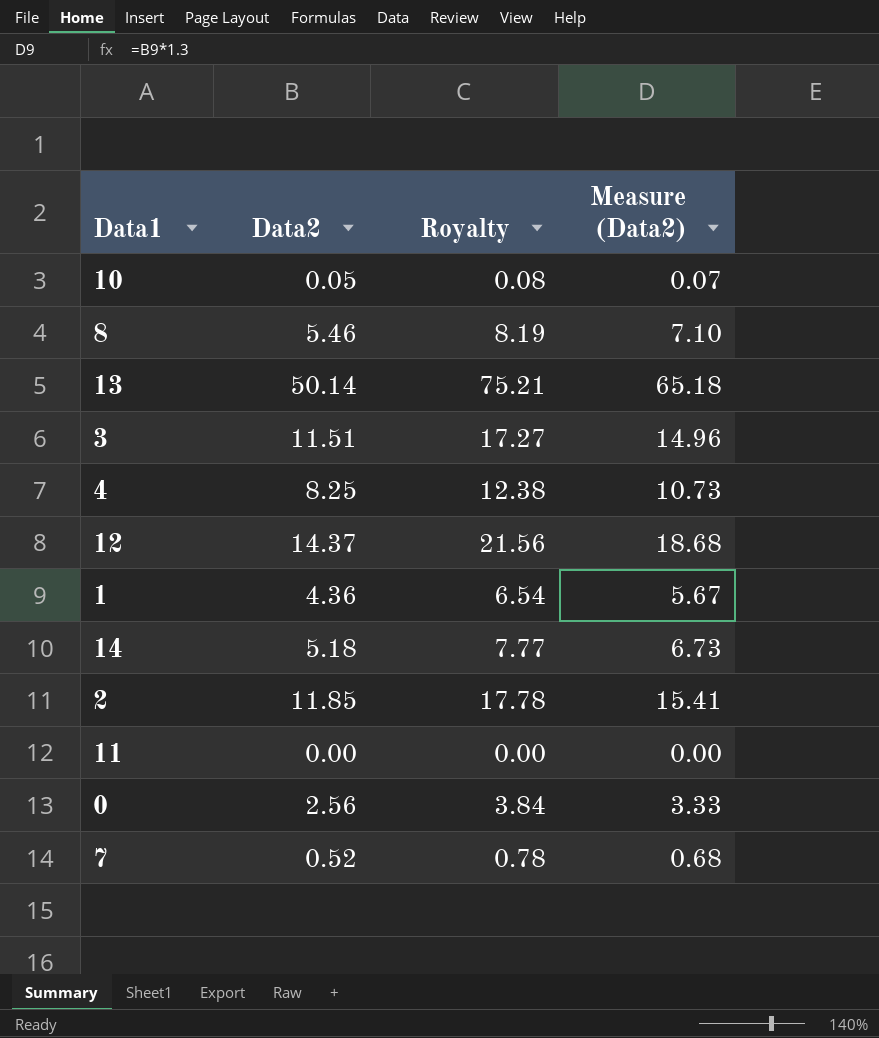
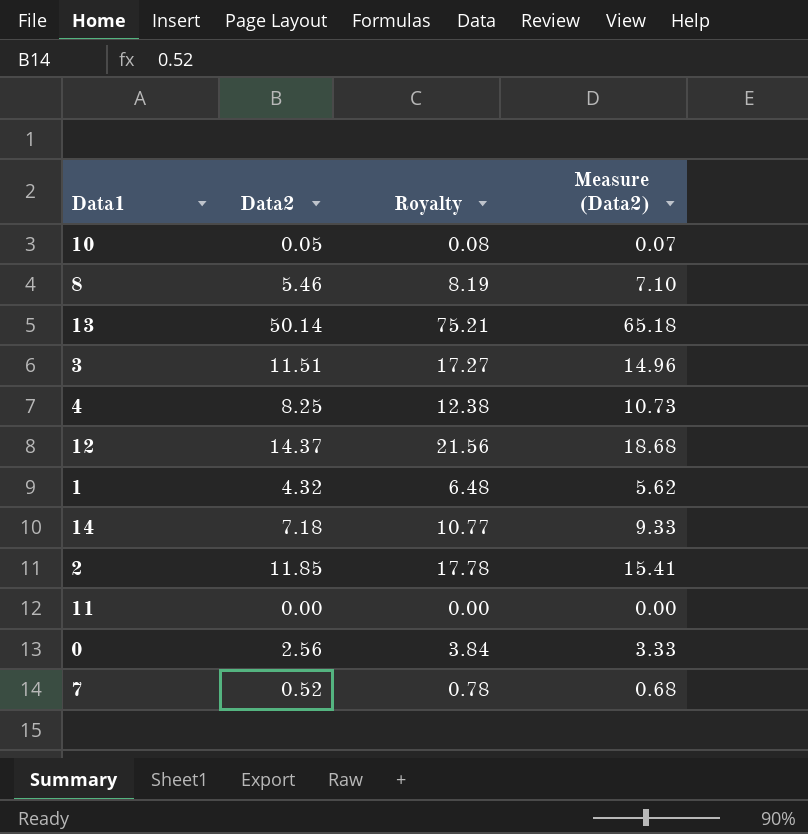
1 | Data2: 4.36 -> 4.32
1 | Royalty: 6.54 -> 6.48
1 | Measure (Data2): 5.67 -> 5.62
14 | Data2: 5.18 -> 7.18
14 | Royalty: 7.77 -> 10.77
14 | Measure (Data2): 6.73 -> 9.33

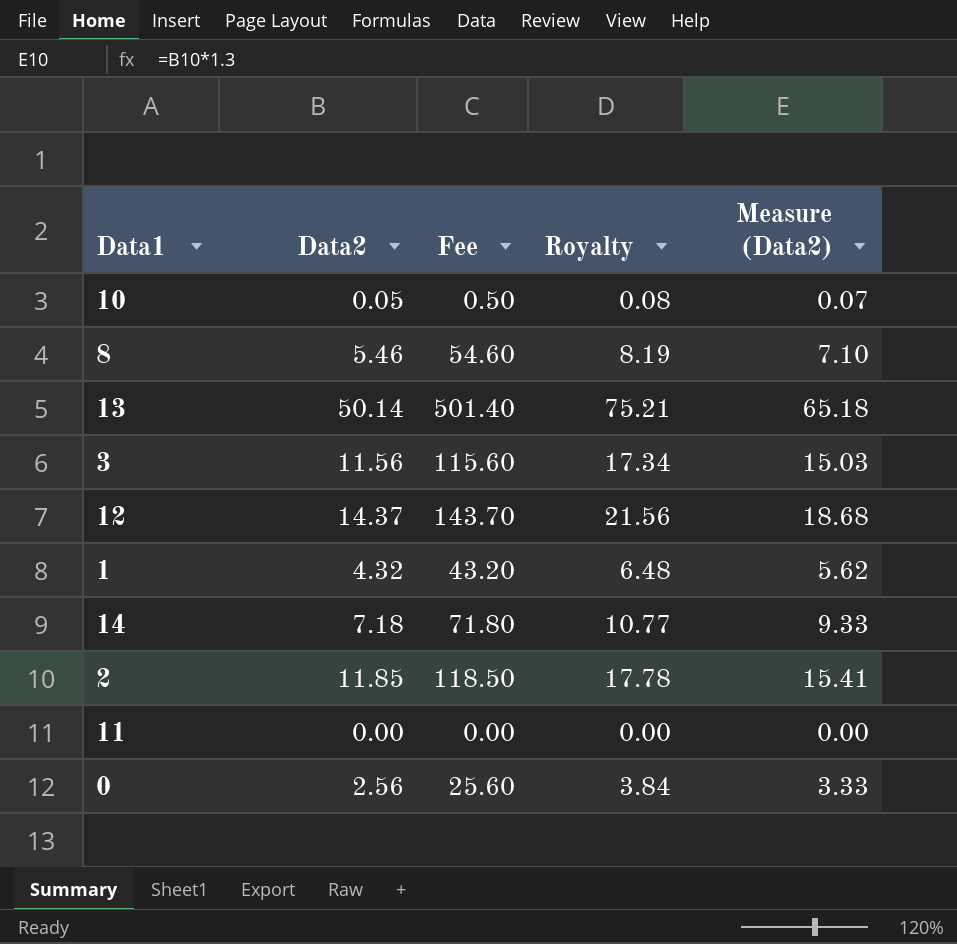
column Fee | formula: none -> [Data2] * 10
row 4: 8.25 | 12.38 | 10.73 -> none
row 7: 0.52 | 0.78 | 0.68 -> none
3 | Data2: 11.51 -> 11.56
3 | Royalty: 17.27 -> 17.34
3 | Measure (Data2): 14.96 -> 15.03

